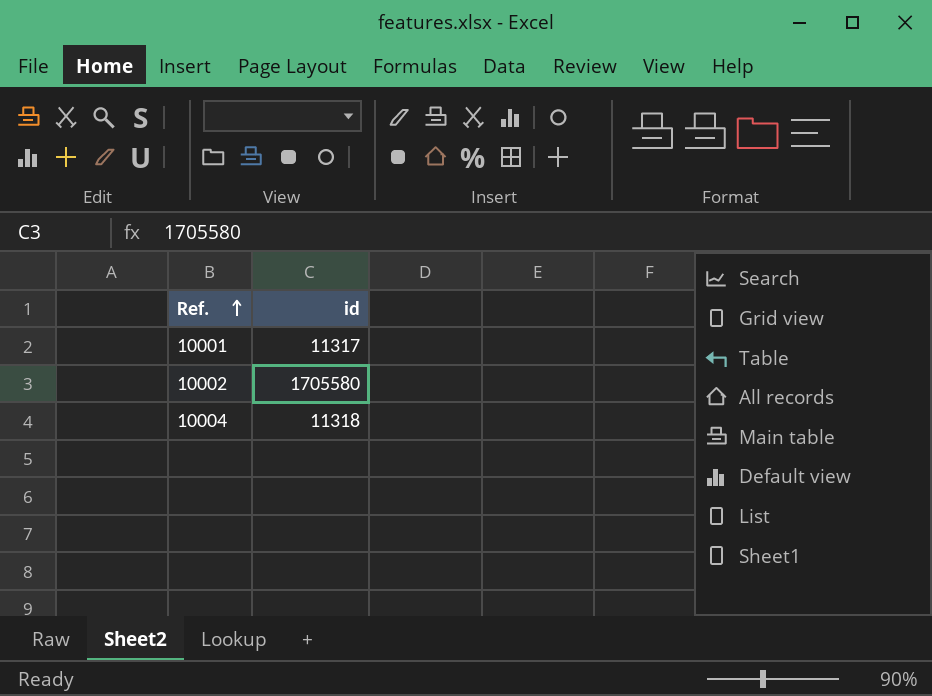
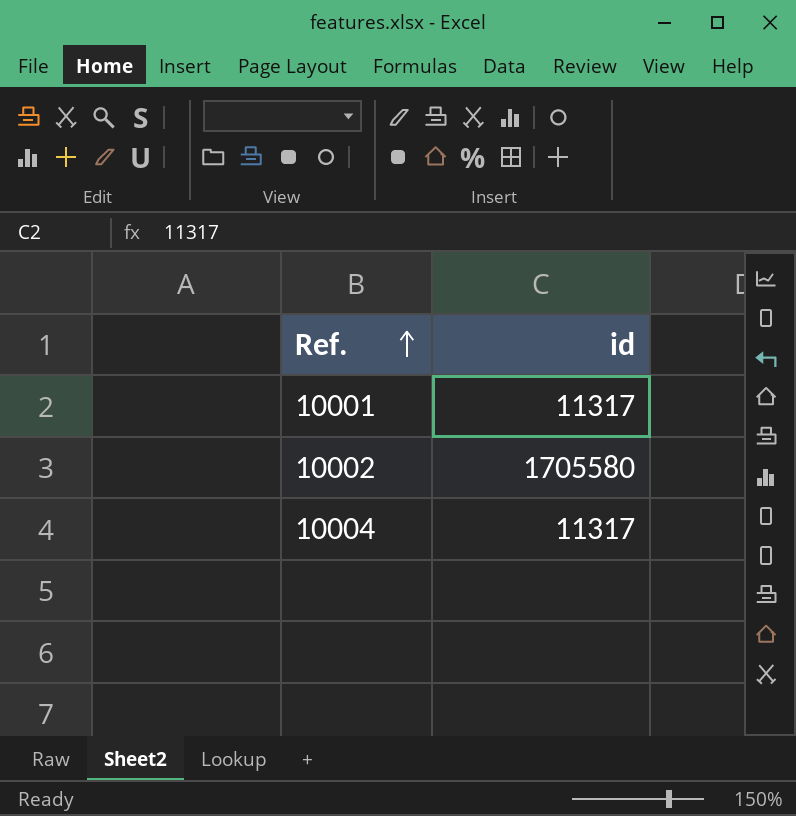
10004 | id: 11318 -> 11317

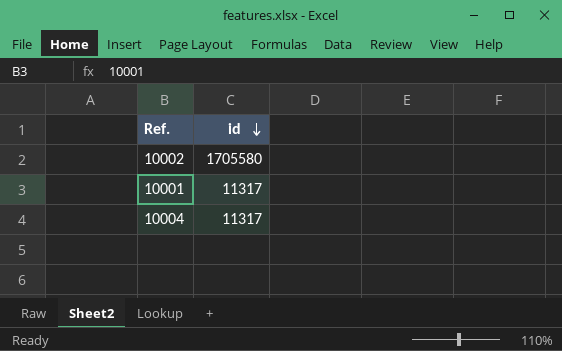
row order: Ref. ascending -> id descending

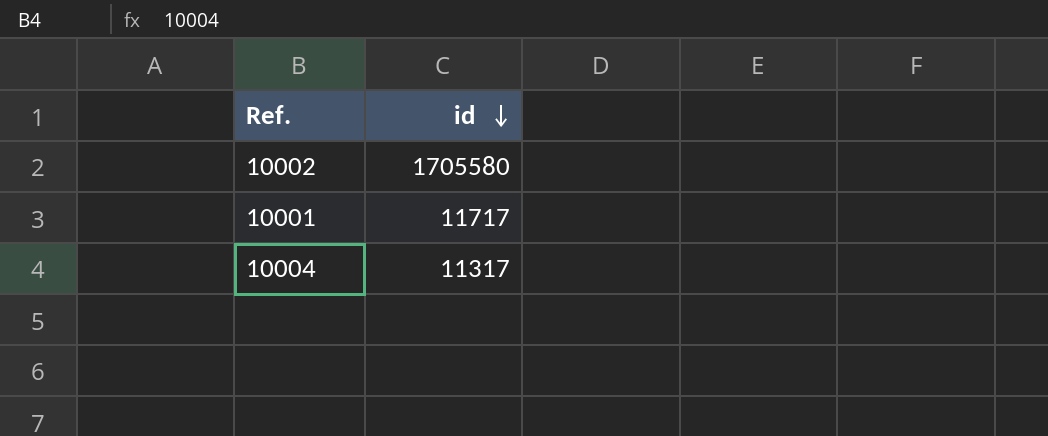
10001 | id: 11317 -> 11717

